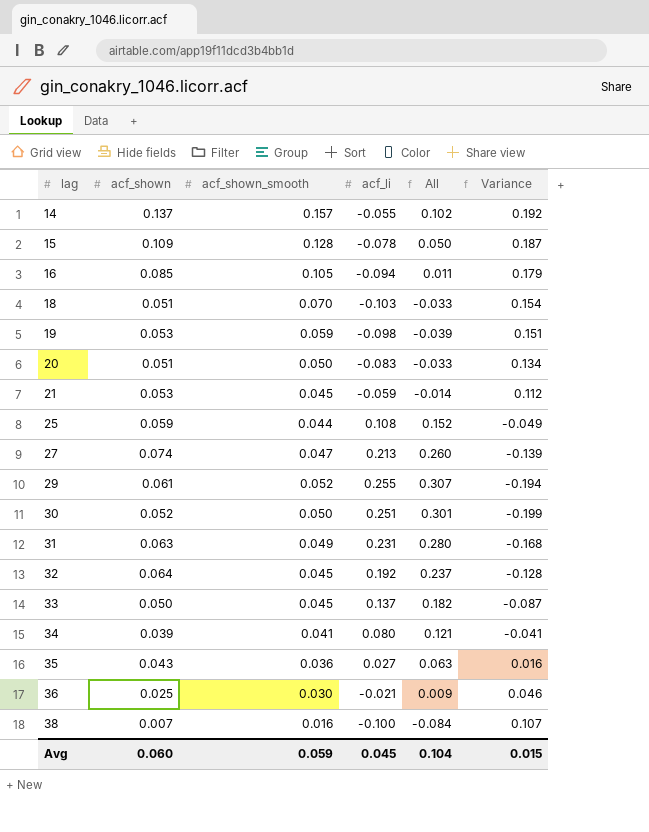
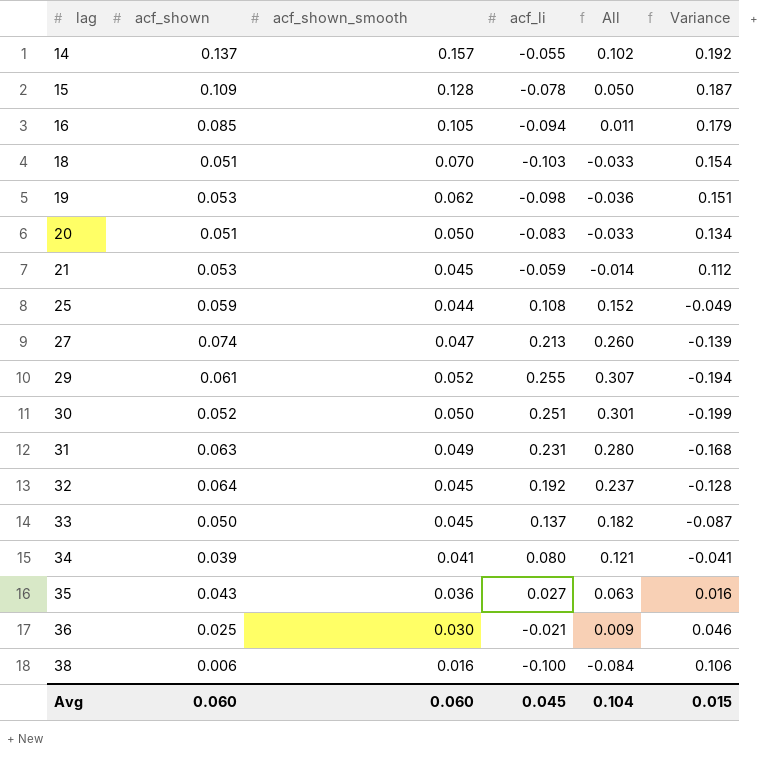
19 | acf_shown_smooth: 0.059 -> 0.062
19 | All: -0.039 -> -0.036
38 | acf_shown: 0.007 -> 0.006
38 | Variance: 0.107 -> 0.106
Avg | acf_shown_smooth: 0.059 -> 0.060

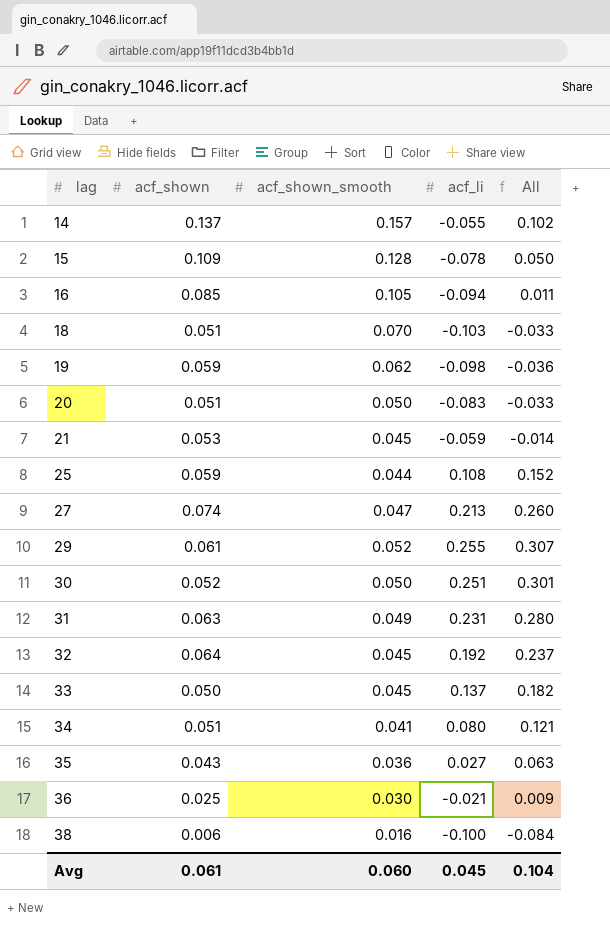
column Variance | formula: [acf_shown] - [acf_li] -> none
19 | acf_shown: 0.053 -> 0.059
34 | acf_shown: 0.039 -> 0.051
Avg | acf_shown: 0.060 -> 0.061

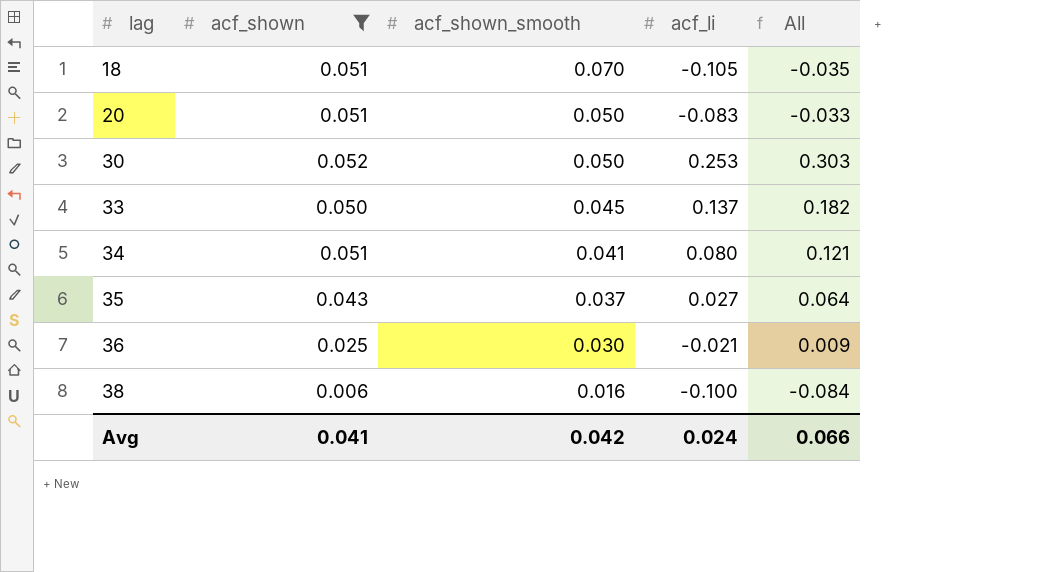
filter: none -> acf_shown <= 0.052
18 | acf_li: -0.103 -> -0.105
18 | All: -0.033 -> -0.035
30 | acf_li: 0.251 -> 0.253
30 | All: 0.301 -> 0.303
35 | acf_shown_smooth: 0.036 -> 0.037
35 | All: 0.063 -> 0.064
Avg | acf_shown: 0.061 -> 0.041
Avg | acf_shown_smooth: 0.060 -> 0.042
Avg | acf_li: 0.045 -> 0.024
Avg | All: 0.104 -> 0.066

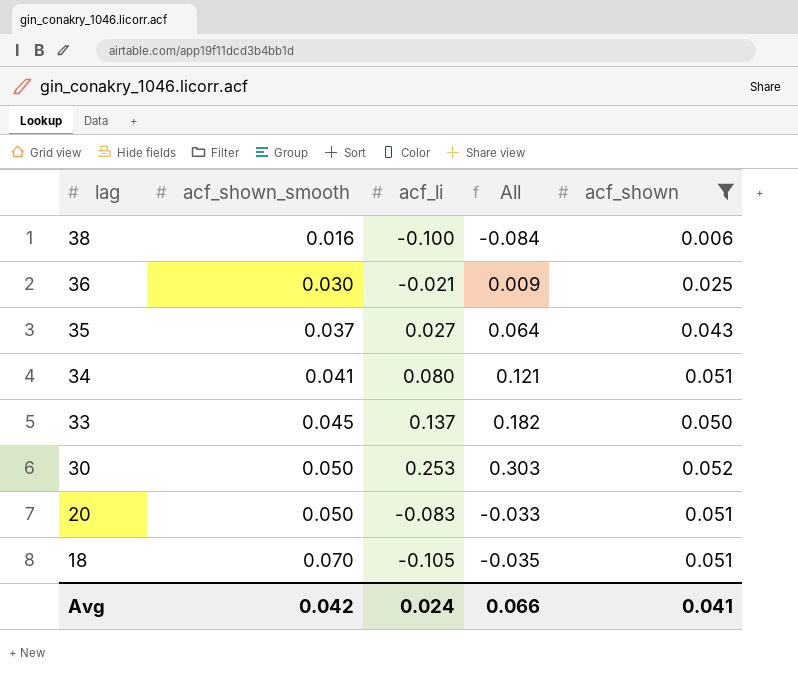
row order: lag ascending -> lag descending
column acf_shown | position: 2 -> 5

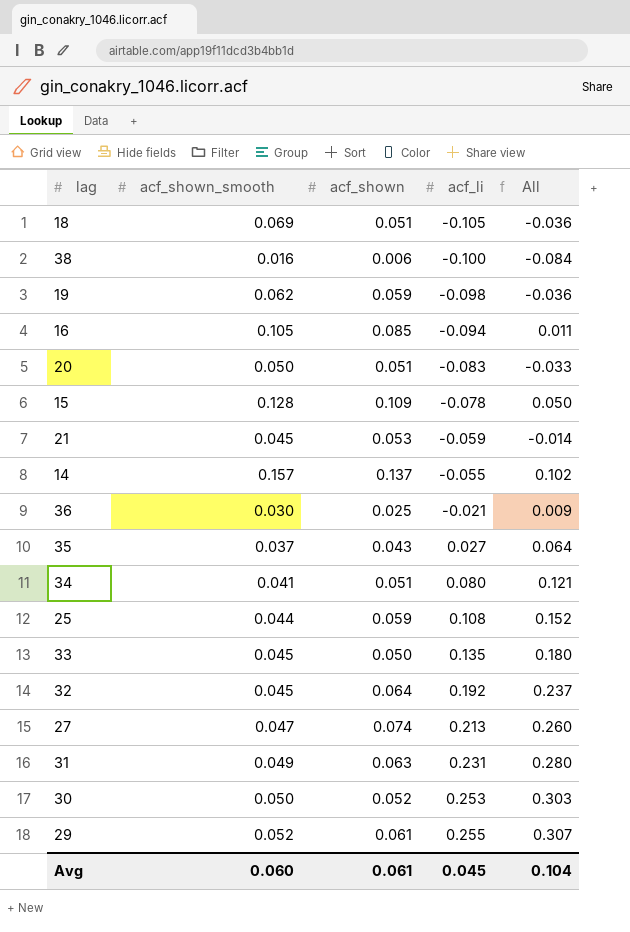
filter: acf_shown <= 0.052 -> none
row order: lag descending -> acf_li ascending
column acf_shown | position: 5 -> 3
18 | acf_shown_smooth: 0.070 -> 0.069
18 | All: -0.035 -> -0.036
33 | acf_li: 0.137 -> 0.135
33 | All: 0.182 -> 0.180
Avg | acf_shown_smooth: 0.042 -> 0.060
Avg | acf_shown: 0.041 -> 0.061
Avg | acf_li: 0.024 -> 0.045
Avg | All: 0.066 -> 0.104

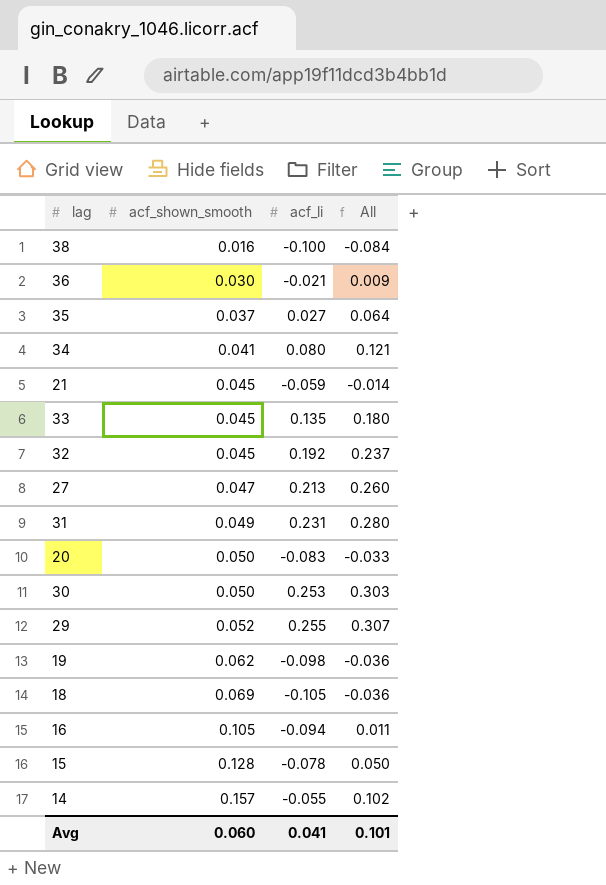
row order: acf_li ascending -> acf_shown_smooth ascending
column acf_shown | position: 3 -> none
row 25: 0.044 | 0.059 | 0.108 | 0.152 -> none
Avg | acf_li: 0.045 -> 0.041
Avg | All: 0.104 -> 0.101

